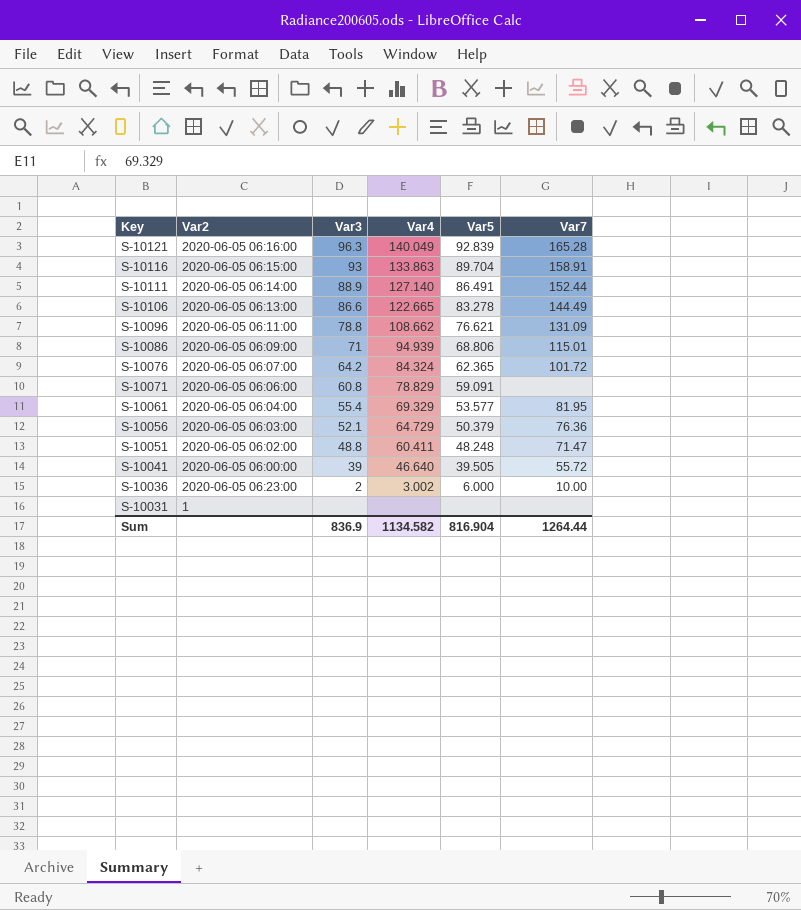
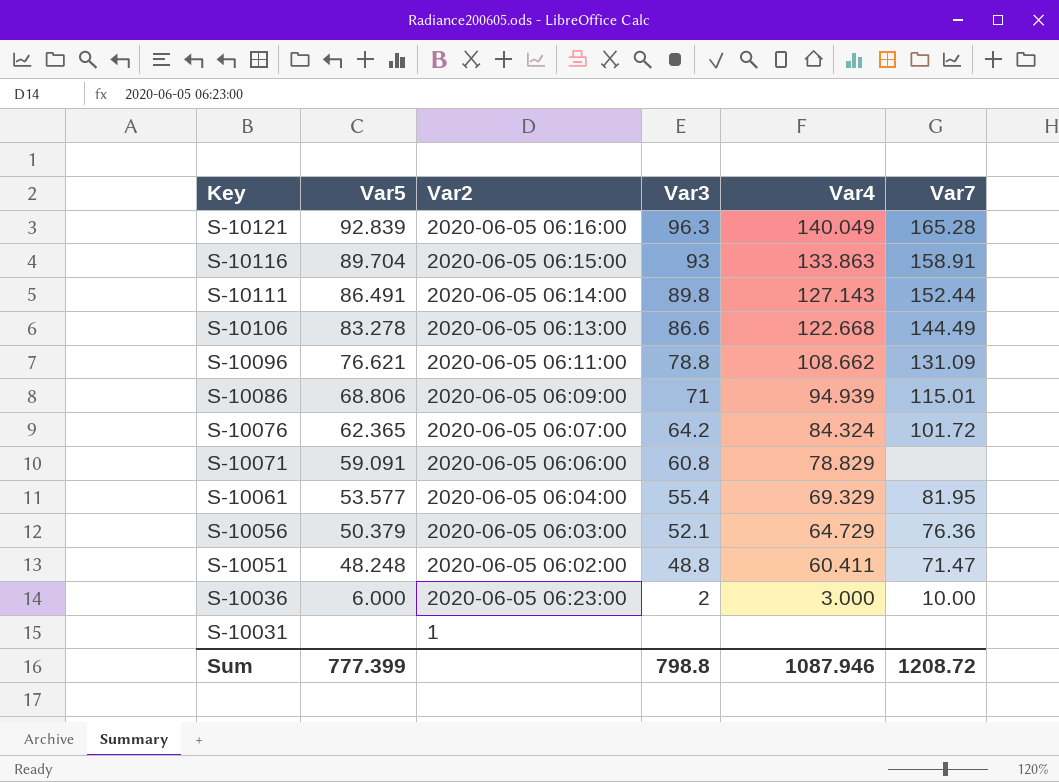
column Var5 | position: 5 -> 2
row S-10041: 2020-06-05 06:00:00 | 39 | 46.640 | 39.505 | 55.72 -> none
S-10111 | Var3: 88.9 -> 89.8
S-10111 | Var4: 127.140 -> 127.143
S-10106 | Var4: 122.665 -> 122.668
S-10036 | Var4: 3.002 -> 3.000
Sum | Var5: 816.904 -> 777.399
Sum | Var3: 836.9 -> 798.8
Sum | Var4: 1134.582 -> 1087.946
Sum | Var7: 1264.44 -> 1208.72

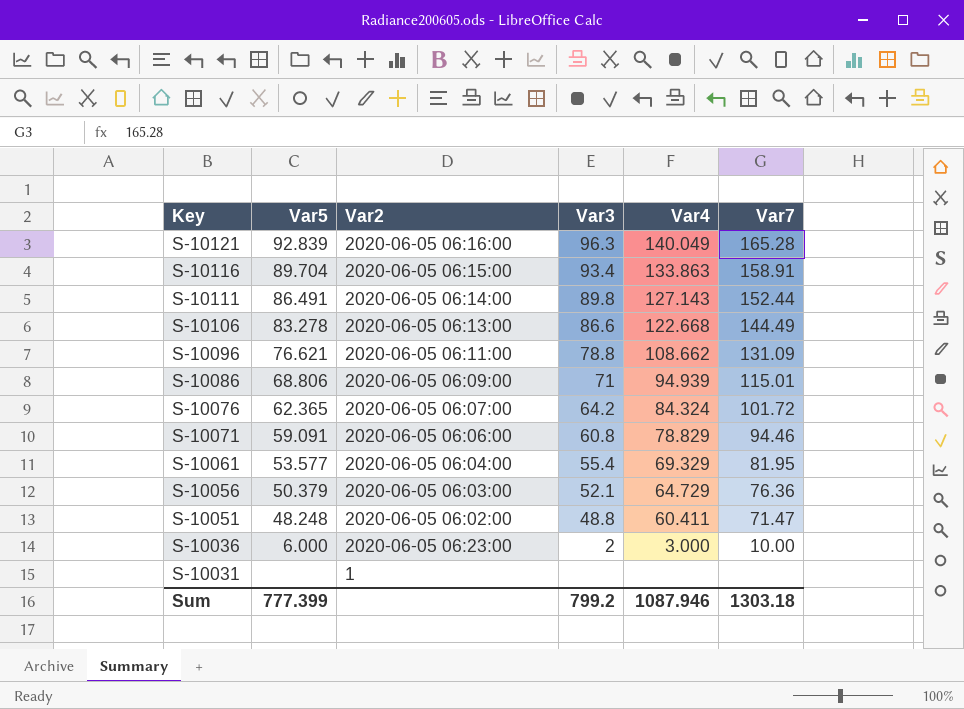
S-10116 | Var3: 93 -> 93.4
S-10071 | Var7: none -> 94.46
Sum | Var3: 798.8 -> 799.2
Sum | Var7: 1208.72 -> 1303.18

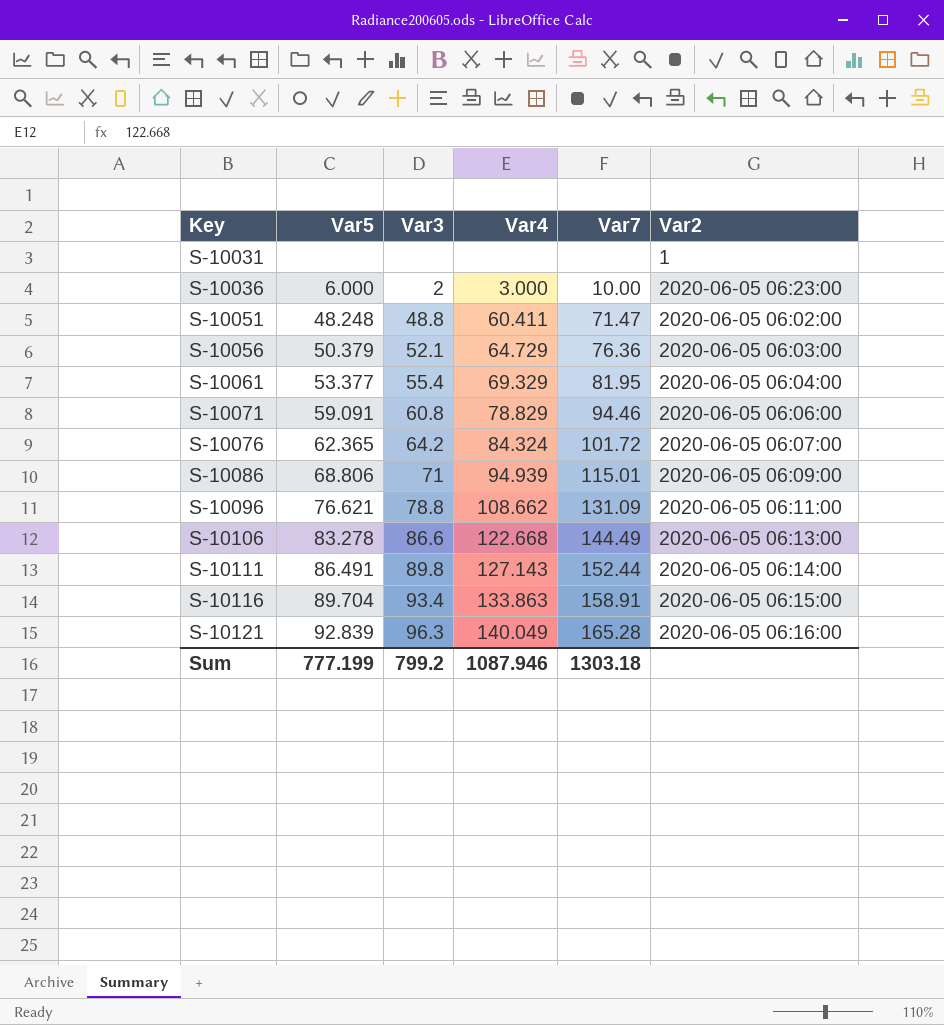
row order: Key descending -> Key ascending
column Var2 | position: 3 -> 6
S-10061 | Var5: 53.577 -> 53.377
Sum | Var5: 777.399 -> 777.199

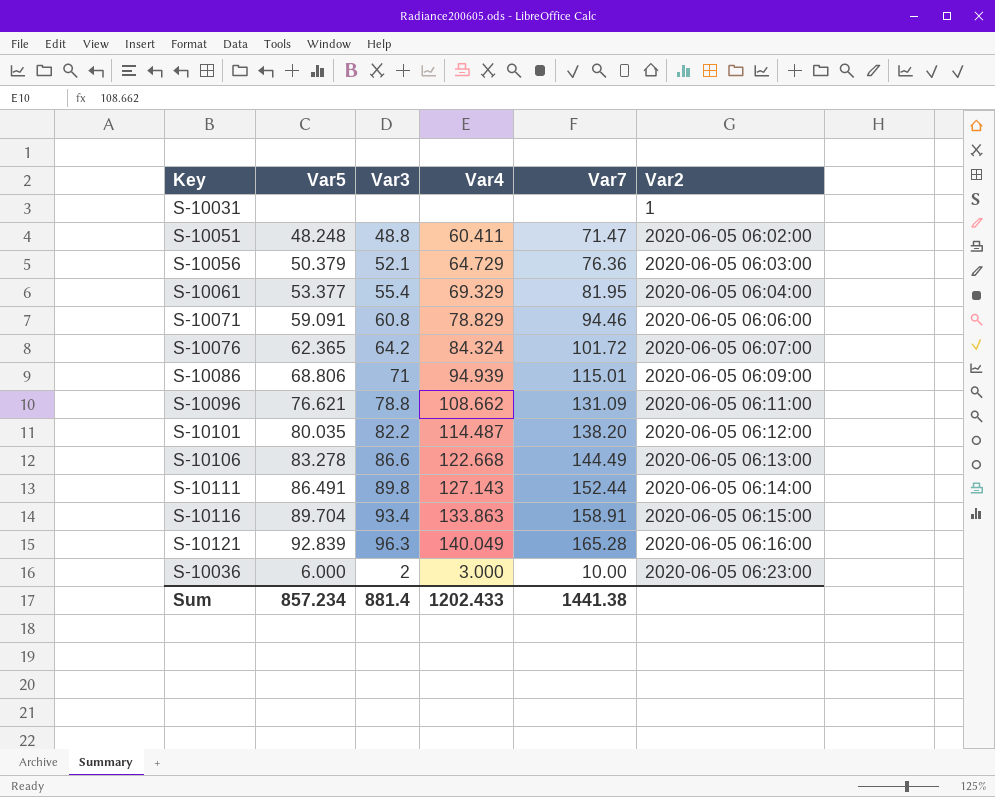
row order: Key ascending -> Var2 ascending
row S-10101: none -> 80.035 | 82.2 | 114.487 | 138.20 | 2020-06-05 06:12:00
Sum | Var5: 777.199 -> 857.234
Sum | Var3: 799.2 -> 881.4
Sum | Var4: 1087.946 -> 1202.433
Sum | Var7: 1303.18 -> 1441.38

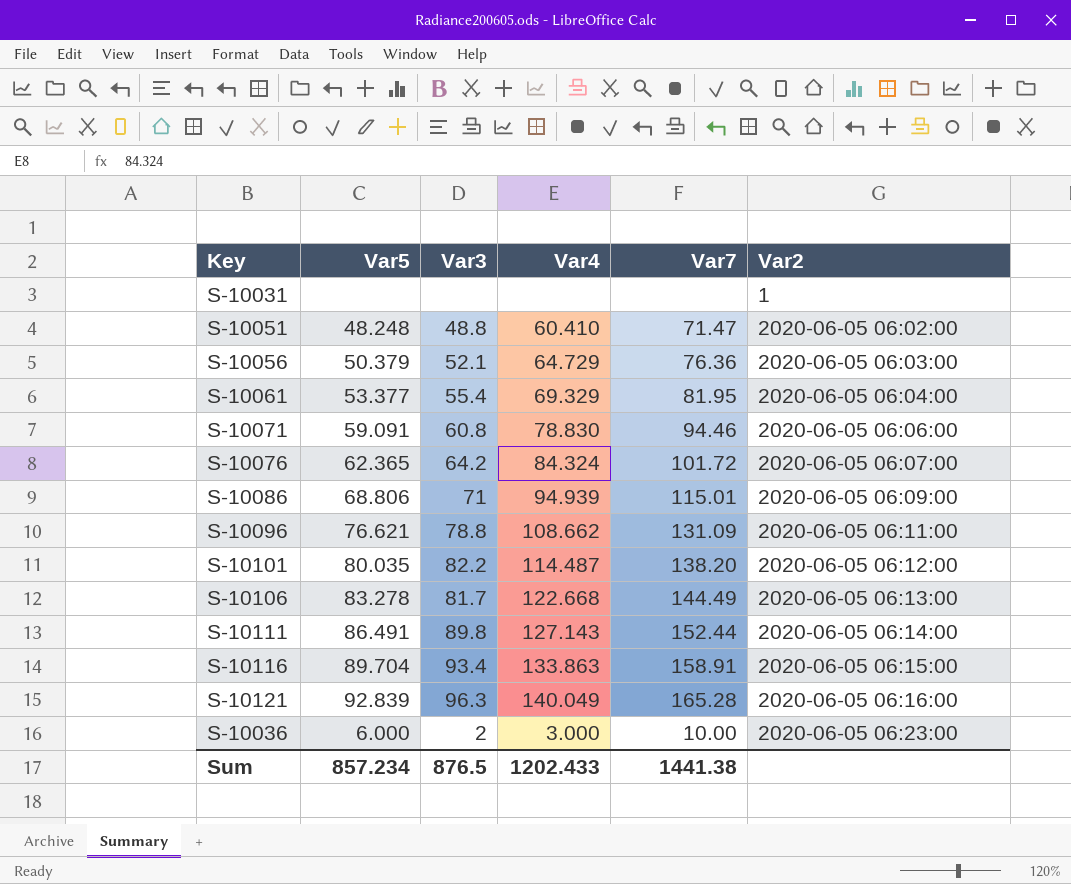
S-10051 | Var4: 60.411 -> 60.410
S-10071 | Var4: 78.829 -> 78.830
S-10106 | Var3: 86.6 -> 81.7
Sum | Var3: 881.4 -> 876.5

